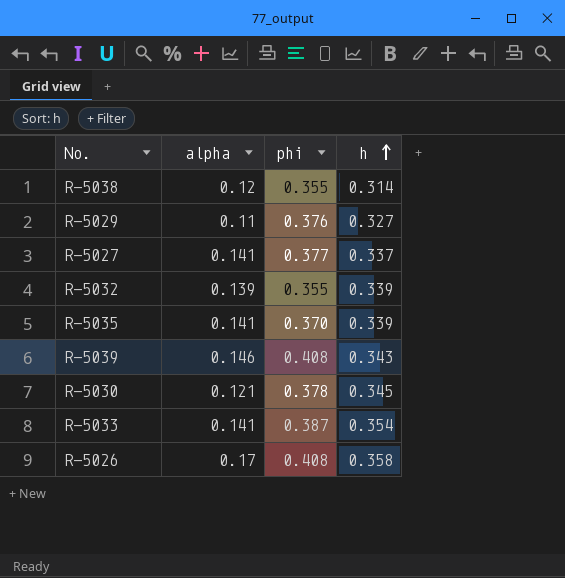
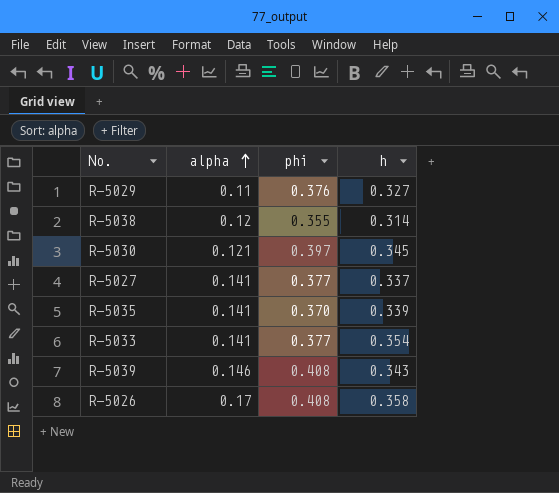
row order: h ascending -> alpha ascending
row R-5032: 0.139 | 0.355 | 0.339 -> none
R-5030 | phi: 0.378 -> 0.397
R-5033 | phi: 0.387 -> 0.377

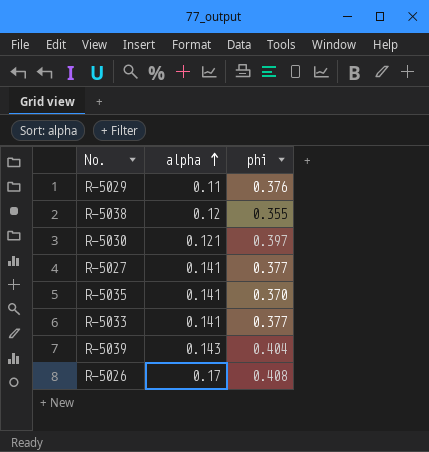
column h | position: 4 -> none
R-5039 | alpha: 0.146 -> 0.143
R-5039 | phi: 0.408 -> 0.404

